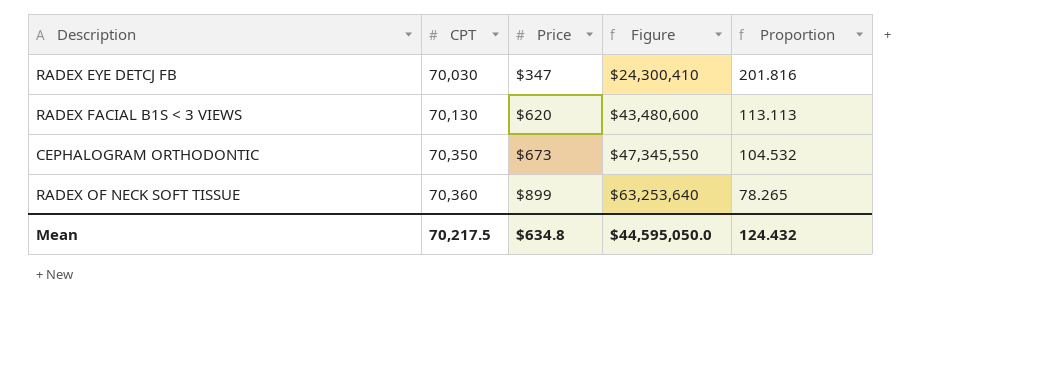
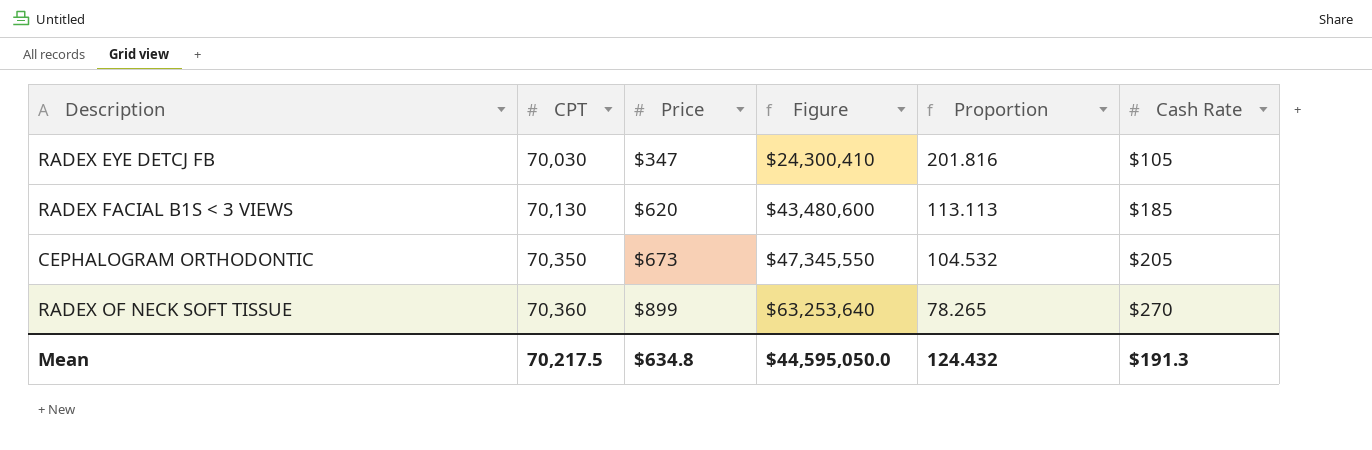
column Cash Rate | position: none -> 6

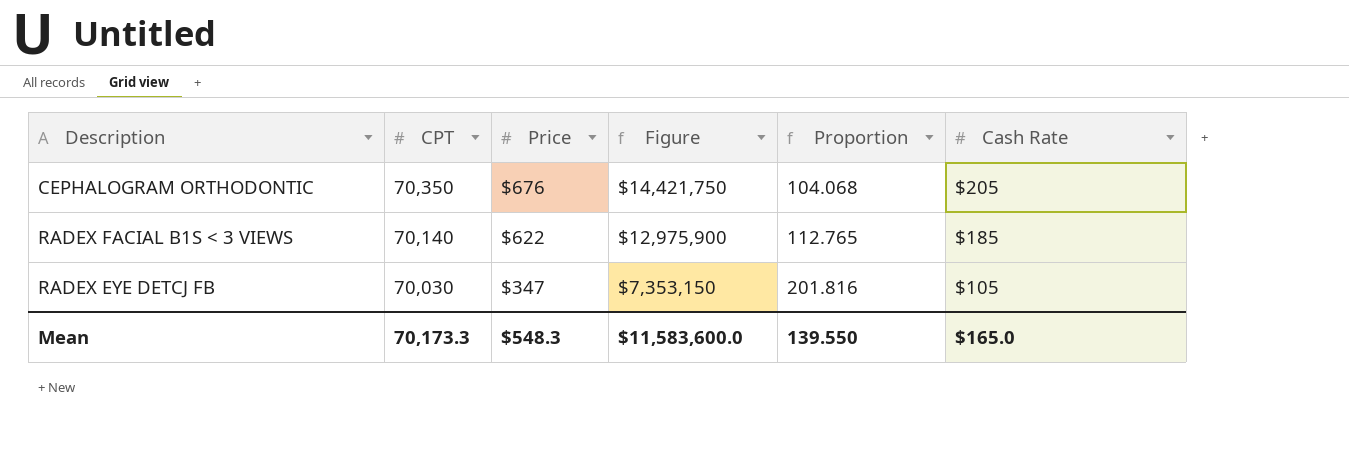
row order: CPT ascending -> CPT descending
column Figure | formula: [CPT] * [Price] -> [CPT] * [Cash Rate]
row RADEX OF NECK SOFT TISSUE: 70,360 | $899 | $63,253,640 | 78.265 | $270 -> none
CEPHALOGRAM ORTHODONTIC | Price: $673 -> $676
CEPHALOGRAM ORTHODONTIC | Proportion: 104.532 -> 104.068
RADEX FACIAL B1S < 3 VIEWS | CPT: 70,130 -> 70,140
RADEX FACIAL B1S < 3 VIEWS | Price: $620 -> $622
RADEX FACIAL B1S < 3 VIEWS | Proportion: 113.113 -> 112.765
Mean | CPT: 70,217.5 -> 70,173.3
Mean | Price: $634.8 -> $548.3
Mean | Figure: $44,595,050.0 -> $11,583,600.0
Mean | Proportion: 124.432 -> 139.550
Mean | Cash Rate: $191.3 -> $165.0

